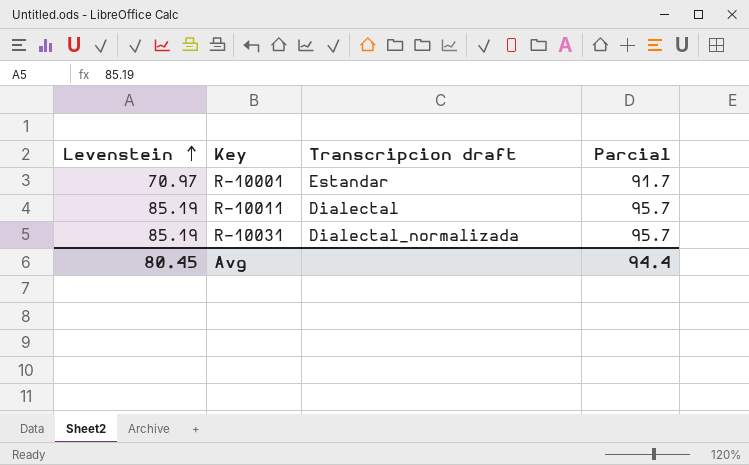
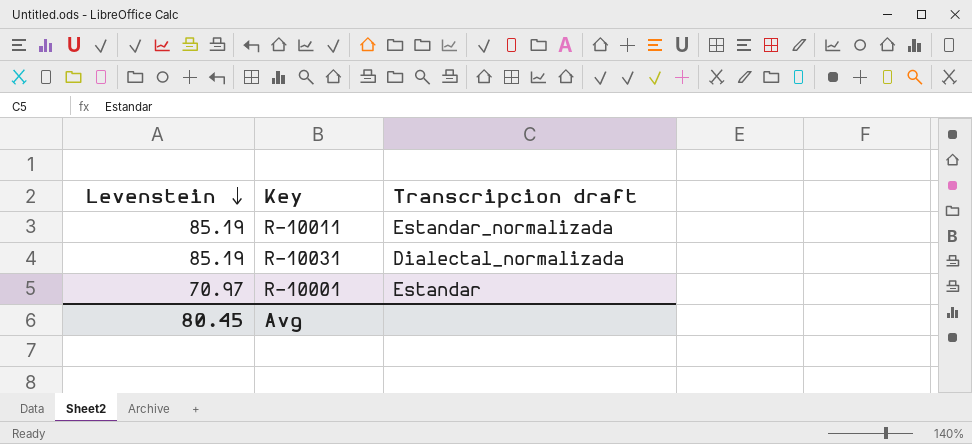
row order: Levenstein ascending -> Levenstein descending
column Parcial | position: 4 -> none
R-10011 | Transcripcion draft: Dialectal -> Estandar_normalizada

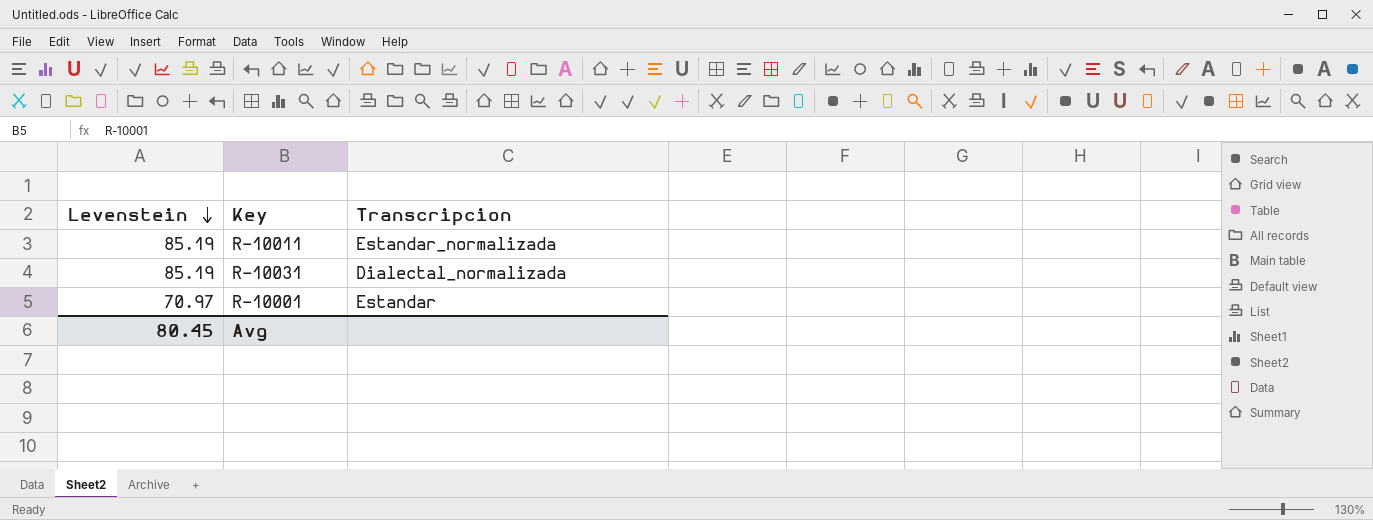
column name: Transcripcion draft -> Transcripcion

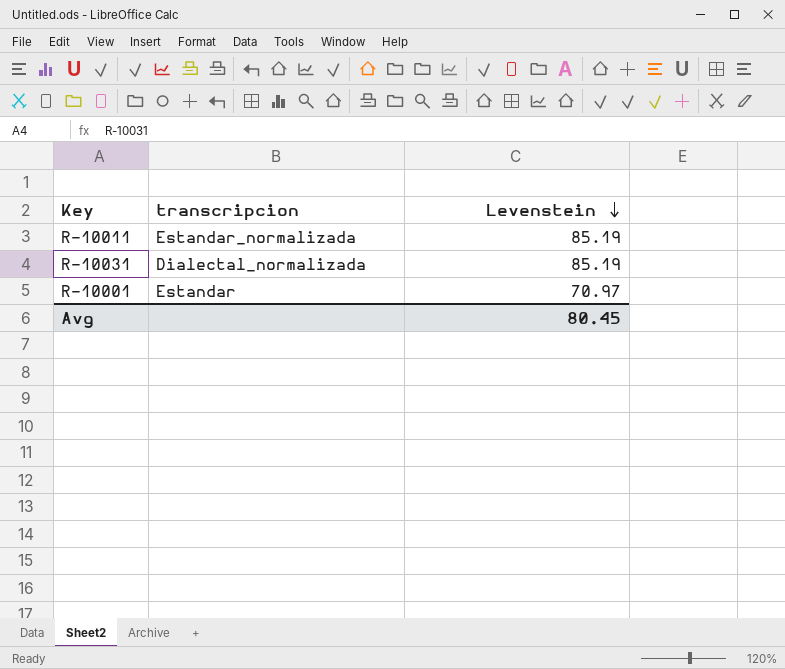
column name: Transcripcion -> transcripcion
column Levenstein | position: 1 -> 3

